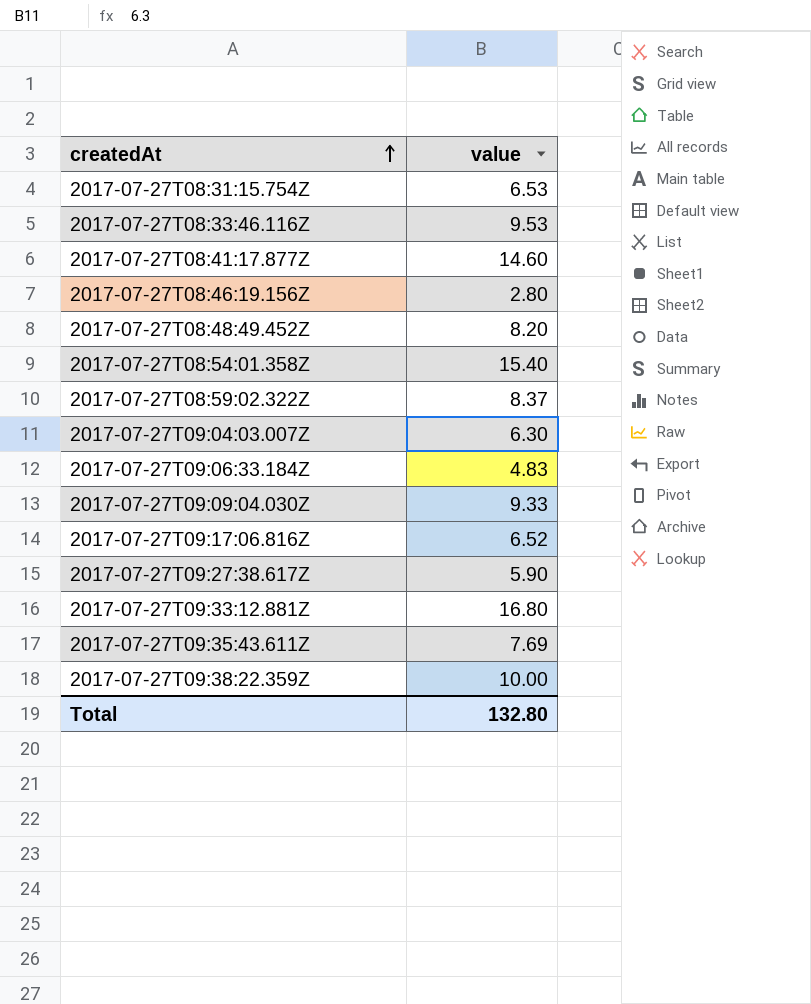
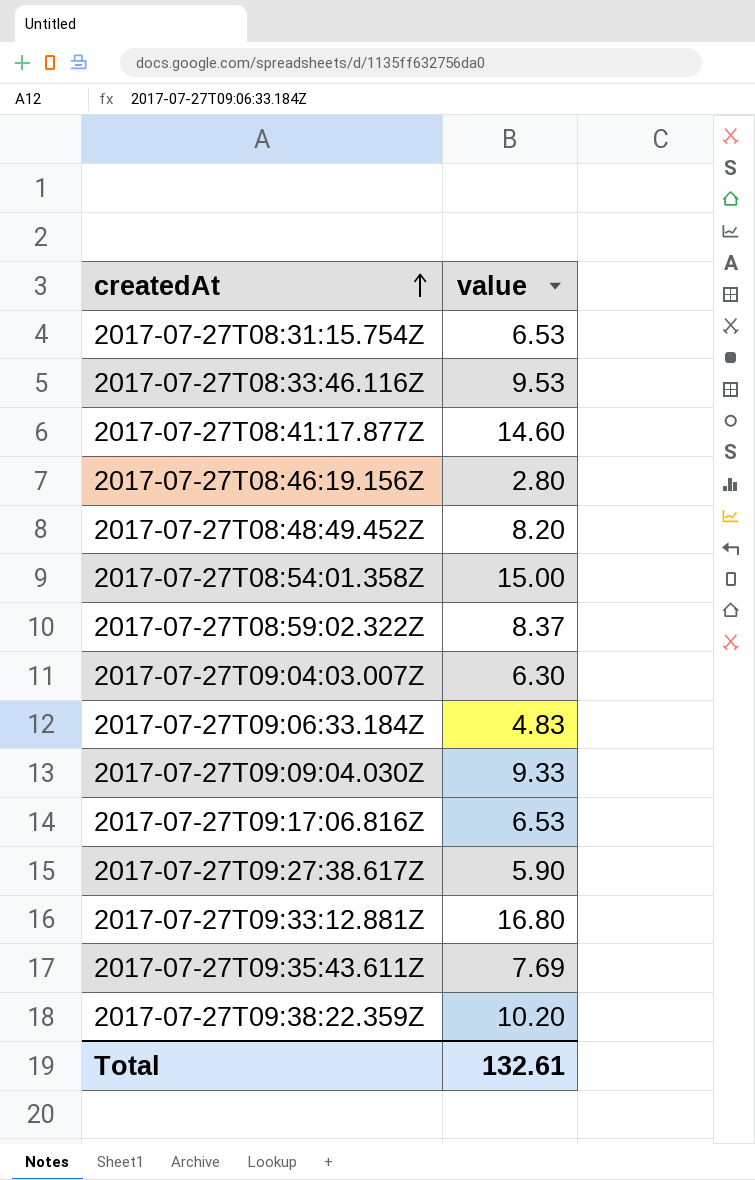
2017-07-27T08:54:01.358Z | value: 15.40 -> 15.00
2017-07-27T09:17:06.816Z | value: 6.52 -> 6.53
2017-07-27T09:38:22.359Z | value: 10.00 -> 10.20
Total | value: 132.80 -> 132.61

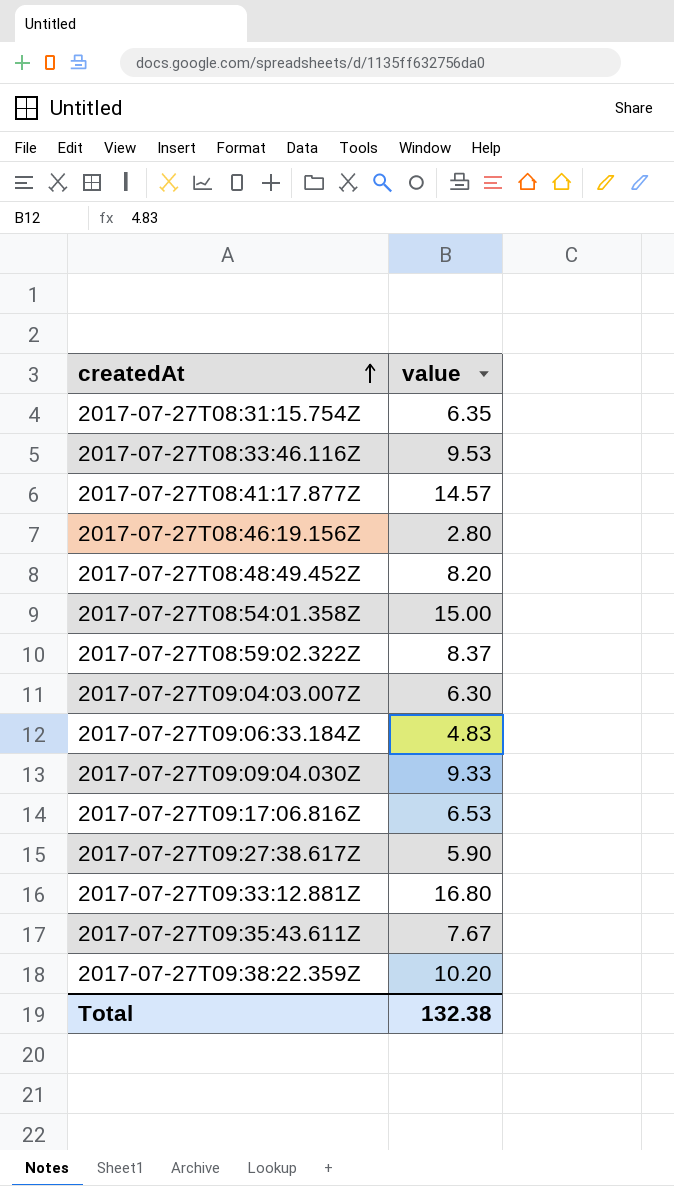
2017-07-27T08:31:15.754Z | value: 6.53 -> 6.35
2017-07-27T08:41:17.877Z | value: 14.60 -> 14.57
2017-07-27T09:35:43.611Z | value: 7.69 -> 7.67
Total | value: 132.61 -> 132.38

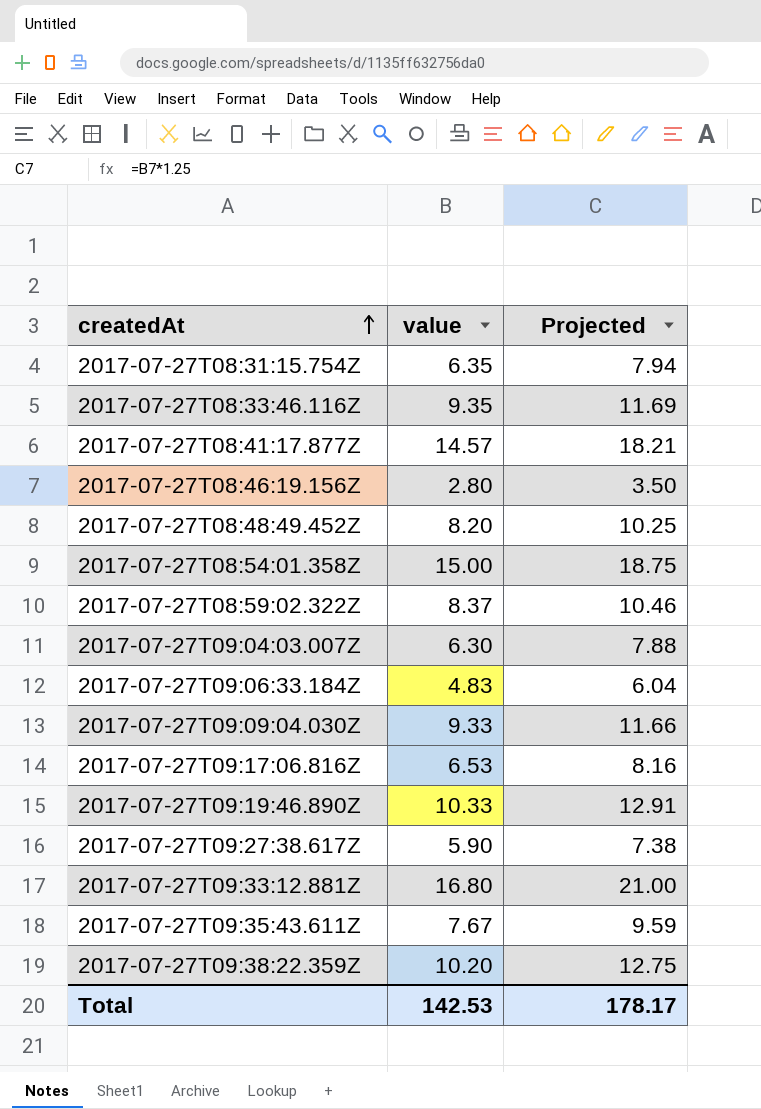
column Projected | formula: none -> [value] * 1.25
2017-07-27T08:33:46.116Z | value: 9.53 -> 9.35
row 2017-07-27T09:19:46.890Z: none -> 10.33 | 12.91
Total | value: 132.38 -> 142.53

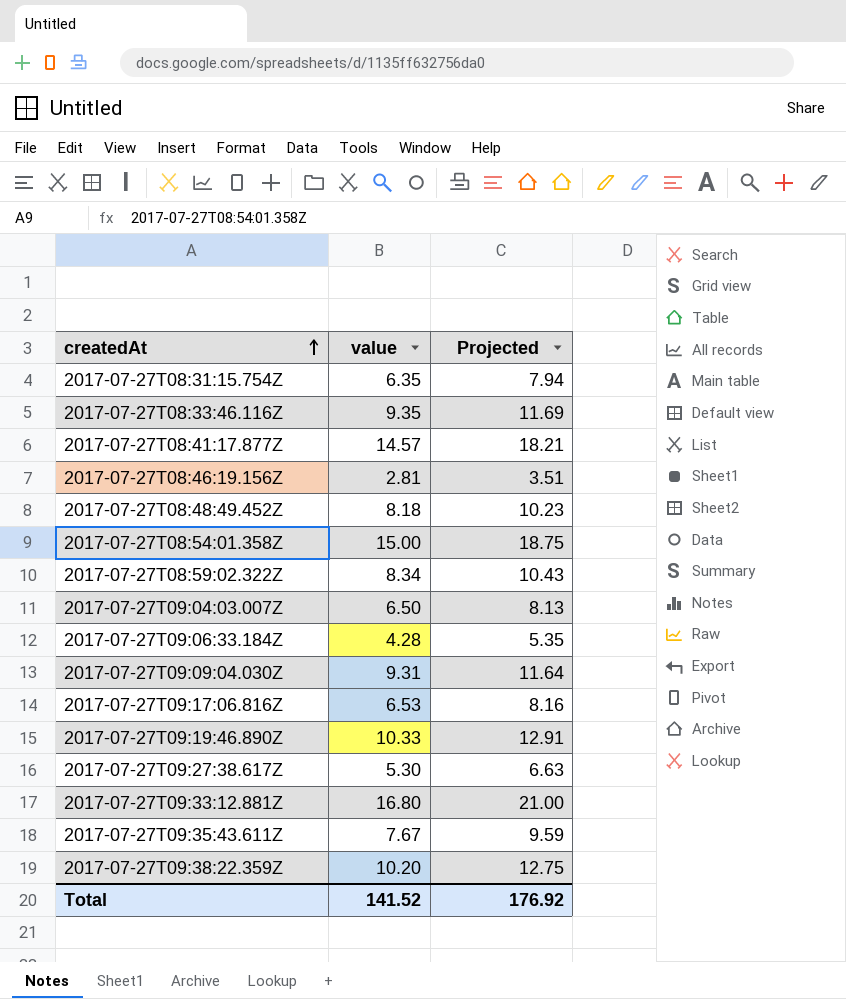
2017-07-27T08:46:19.156Z | value: 2.80 -> 2.81
2017-07-27T08:46:19.156Z | Projected: 3.50 -> 3.51
2017-07-27T08:48:49.452Z | value: 8.20 -> 8.18
2017-07-27T08:48:49.452Z | Projected: 10.25 -> 10.23
2017-07-27T08:59:02.322Z | value: 8.37 -> 8.34
2017-07-27T08:59:02.322Z | Projected: 10.46 -> 10.43
2017-07-27T09:04:03.007Z | value: 6.30 -> 6.50
2017-07-27T09:04:03.007Z | Projected: 7.88 -> 8.13
2017-07-27T09:06:33.184Z | value: 4.83 -> 4.28
2017-07-27T09:06:33.184Z | Projected: 6.04 -> 5.35
2017-07-27T09:09:04.030Z | value: 9.33 -> 9.31
2017-07-27T09:09:04.030Z | Projected: 11.66 -> 11.64
2017-07-27T09:27:38.617Z | value: 5.90 -> 5.30
2017-07-27T09:27:38.617Z | Projected: 7.38 -> 6.63
Total | value: 142.53 -> 141.52
Total | Projected: 178.17 -> 176.92

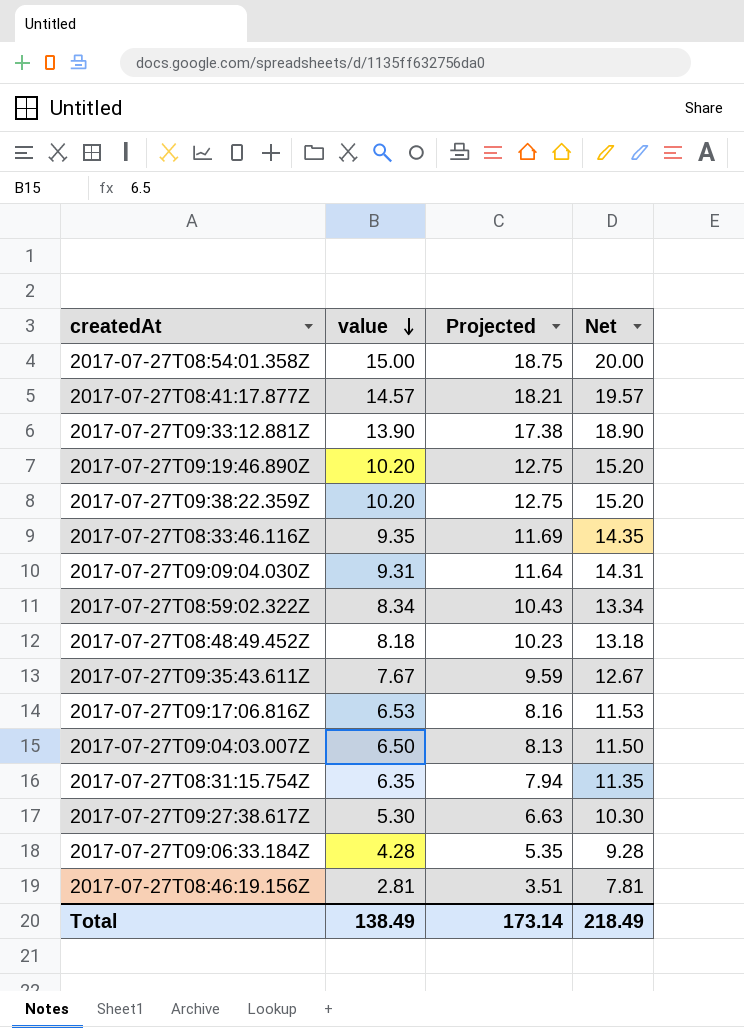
row order: createdAt ascending -> value descending
column Net | formula: none -> [value] + 5
2017-07-27T09:33:12.881Z | value: 16.80 -> 13.90
2017-07-27T09:33:12.881Z | Projected: 21.00 -> 17.38
2017-07-27T09:19:46.890Z | value: 10.33 -> 10.20
2017-07-27T09:19:46.890Z | Projected: 12.91 -> 12.75
Total | value: 141.52 -> 138.49
Total | Projected: 176.92 -> 173.14

